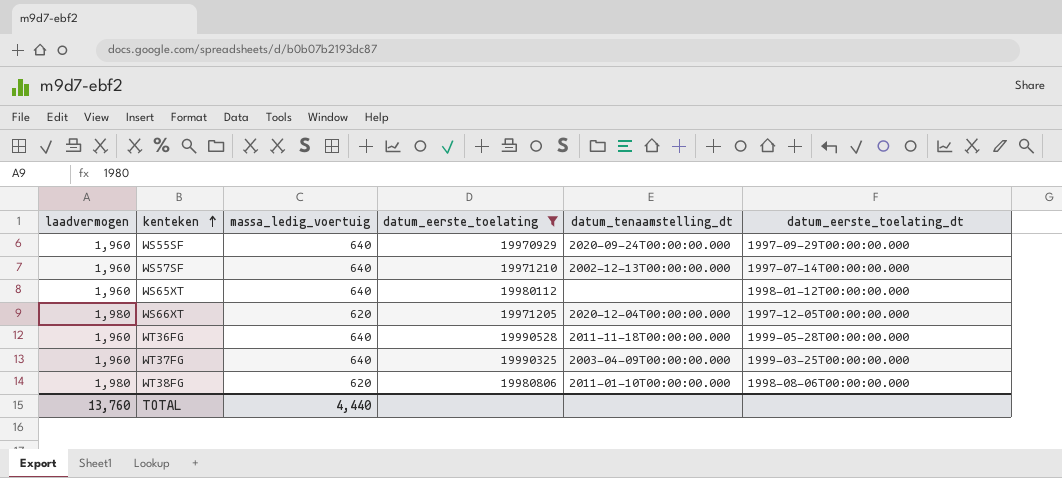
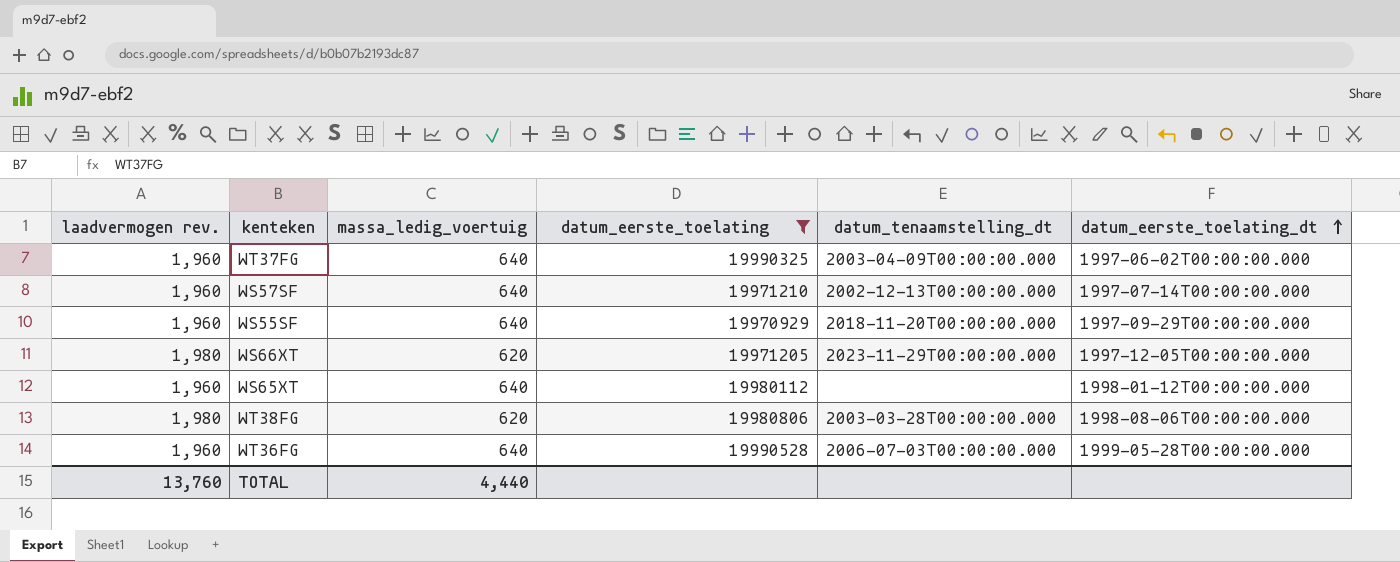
row order: kenteken ascending -> datum_eerste_toelating_dt ascending
column name: laadvermogen -> laadvermogen rev.
WT37FG | datum_eerste_toelating_dt: 1999-03-25T00:00:00.000 -> 1997-06-02T00:00:00.000
WS55SF | datum_tenaamstelling_dt: 2020-09-24T00:00:00.000 -> 2018-11-20T00:00:00.000
WS66XT | datum_tenaamstelling_dt: 2020-12-04T00:00:00.000 -> 2023-11-29T00:00:00.000
WT38FG | datum_tenaamstelling_dt: 2011-01-10T00:00:00.000 -> 2003-03-28T00:00:00.000
WT36FG | datum_tenaamstelling_dt: 2011-11-18T00:00:00.000 -> 2006-07-03T00:00:00.000

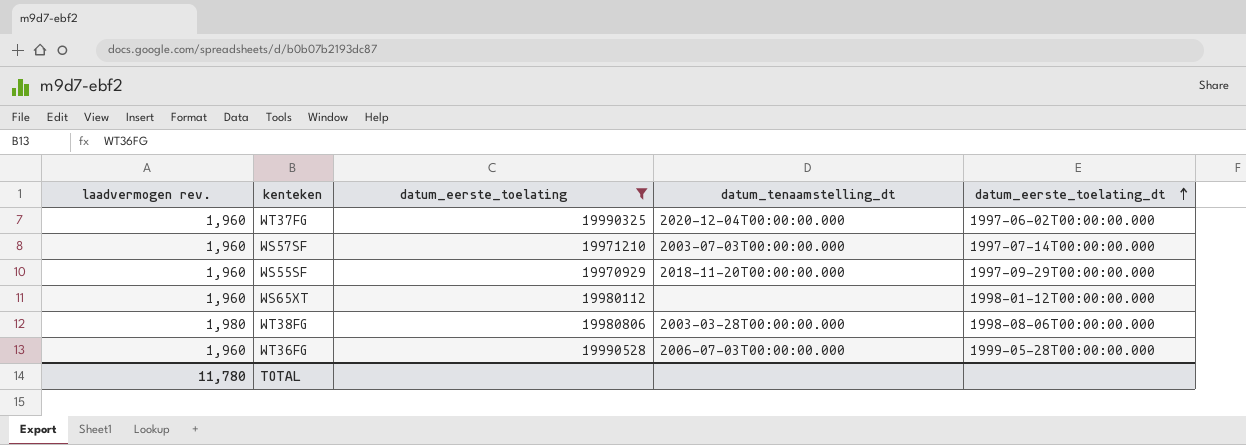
column massa_ledig_voertuig | position: 3 -> none
row WS66XT: 1,980 | 620 | 19971205 | 2023-11-29T00:00:00.000 | 1997-12-05T00:00:00.000 -> none
WT37FG | datum_tenaamstelling_dt: 2003-04-09T00:00:00.000 -> 2020-12-04T00:00:00.000
WS57SF | datum_tenaamstelling_dt: 2002-12-13T00:00:00.000 -> 2003-07-03T00:00:00.000
TOTAL | laadvermogen rev.: 13,760 -> 11,780

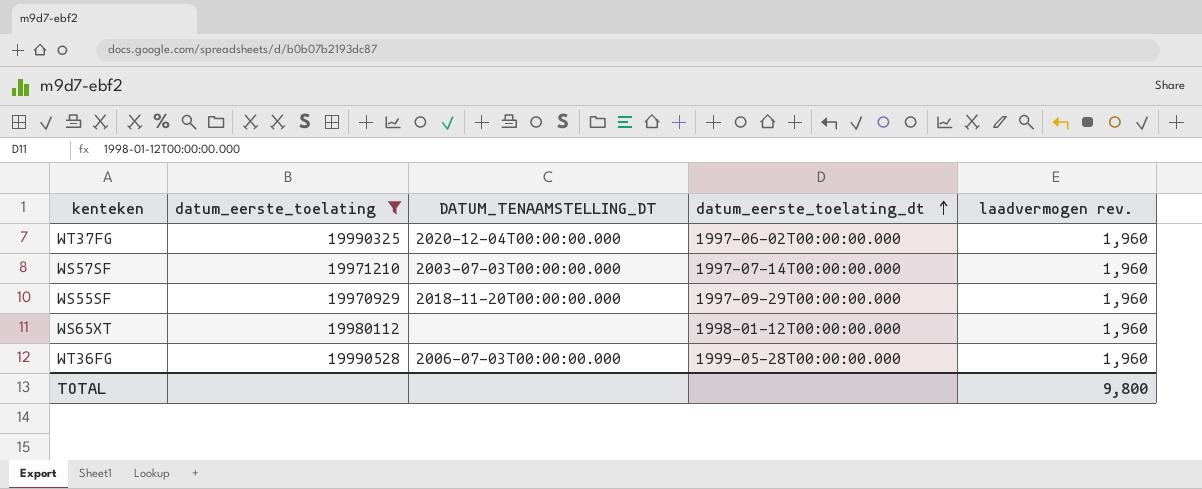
column name: datum_tenaamstelling_dt -> DATUM_TENAAMSTELLING_DT
column laadvermogen rev. | position: 1 -> 5
row WT38FG: 1,980 | 19980806 | 2003-03-28T00:00:00.000 | 1998-08-06T00:00:00.000 -> none
TOTAL | laadvermogen rev.: 11,780 -> 9,800

